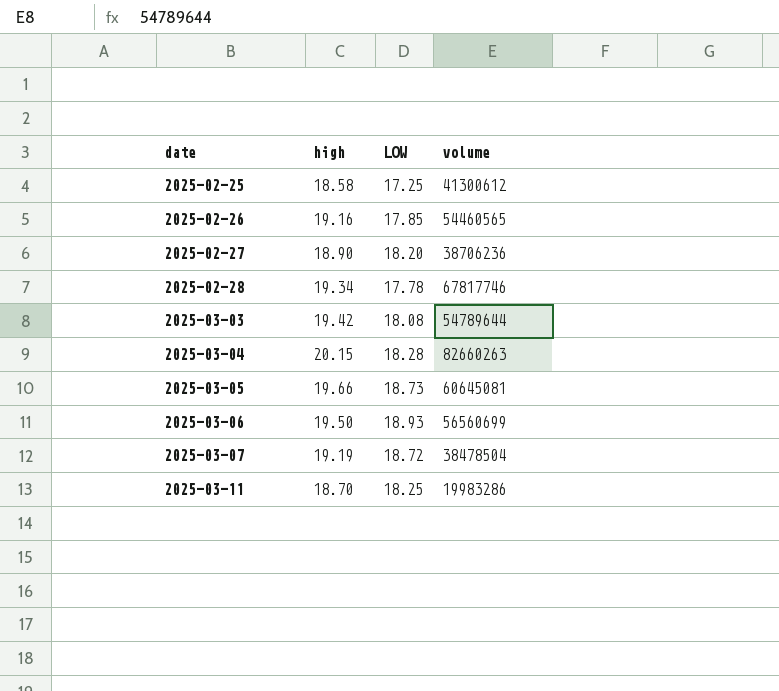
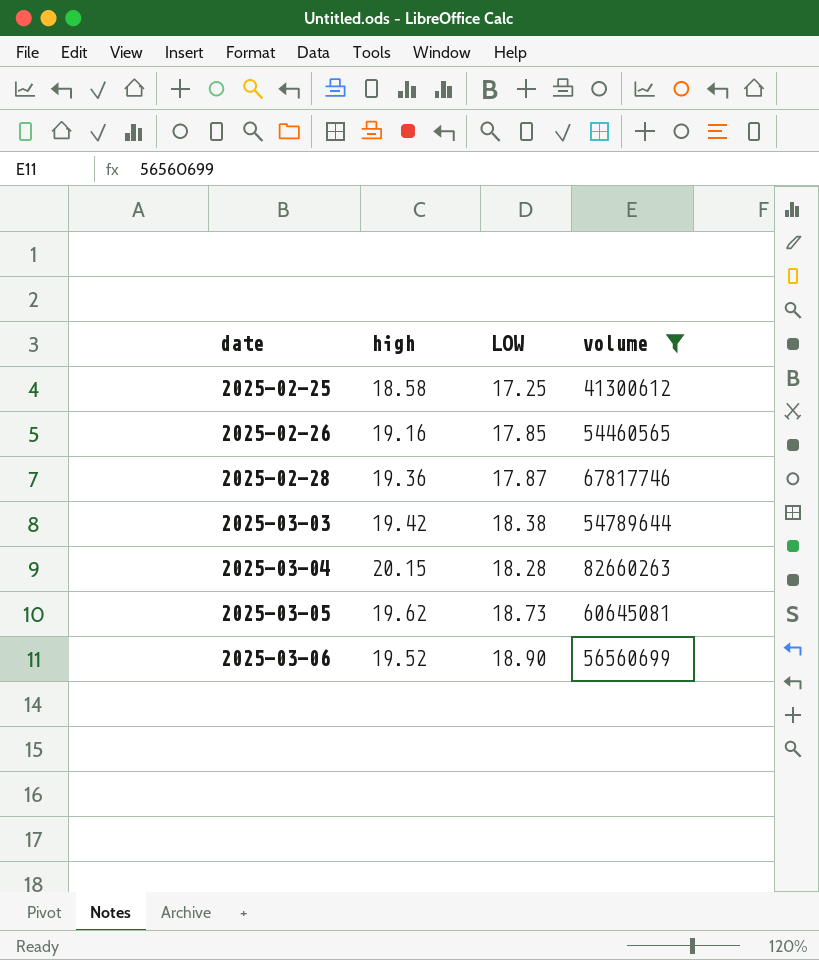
filter: none -> volume >= 41300612
2025-02-28 | high: 19.34 -> 19.36
2025-02-28 | LOW: 17.78 -> 17.87
2025-03-03 | LOW: 18.08 -> 18.38
2025-03-05 | high: 19.66 -> 19.62
2025-03-06 | high: 19.50 -> 19.52
2025-03-06 | LOW: 18.93 -> 18.90

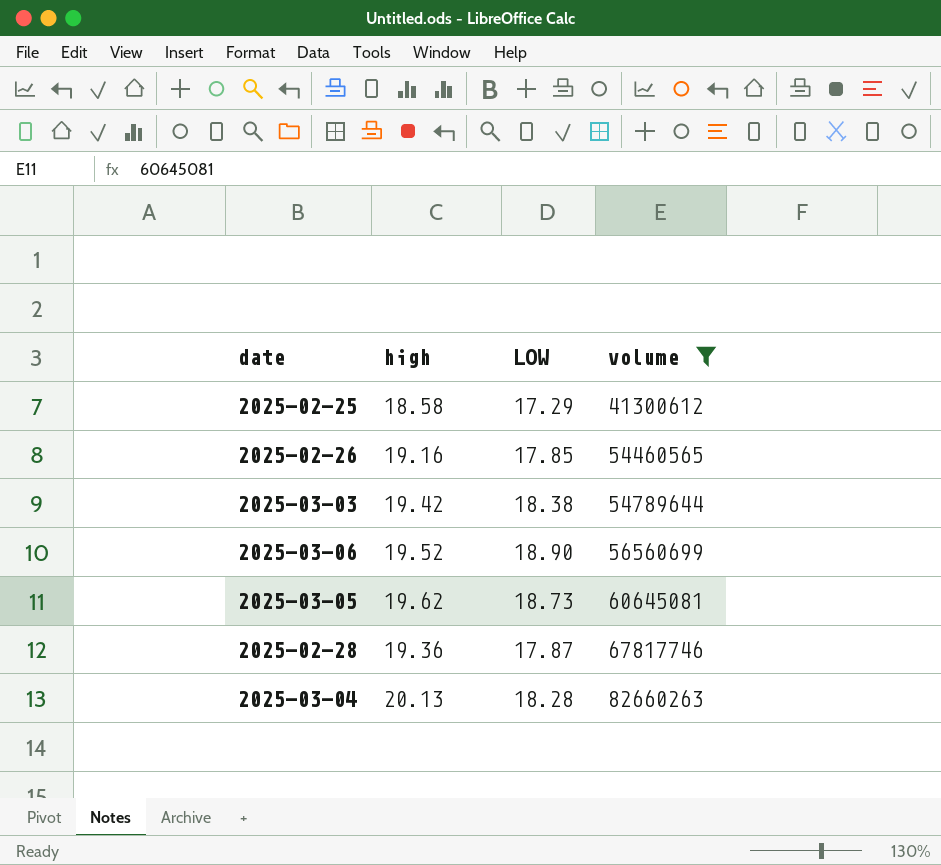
row order: date ascending -> volume ascending
2025-02-25 | LOW: 17.25 -> 17.29
2025-03-04 | high: 20.15 -> 20.13

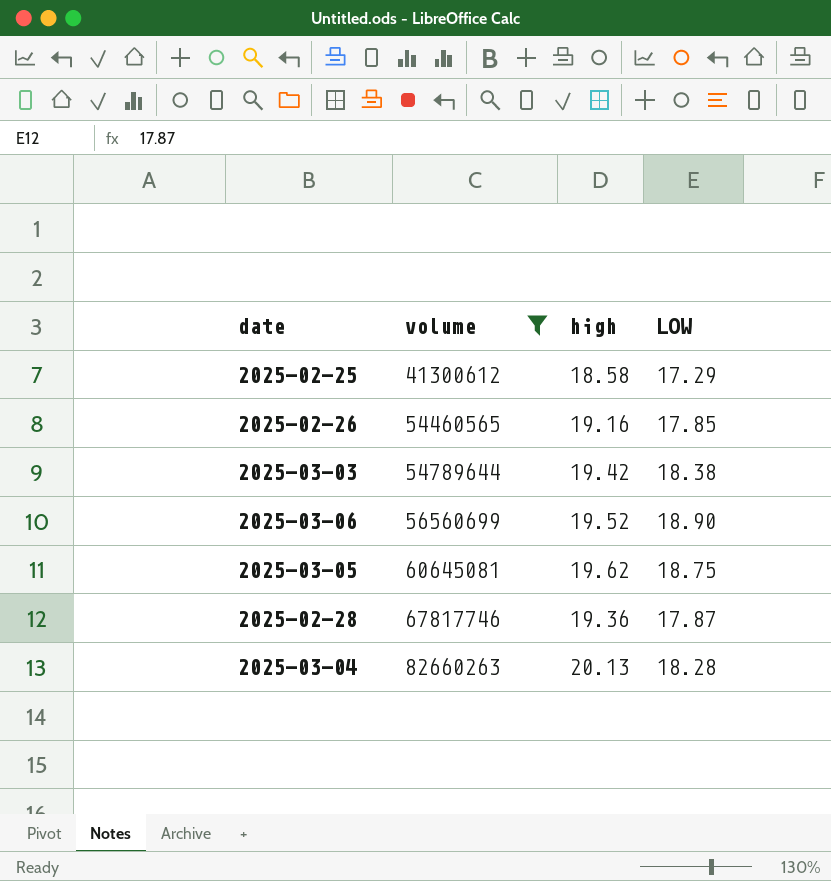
column volume | position: 4 -> 2
2025-03-05 | LOW: 18.73 -> 18.75

